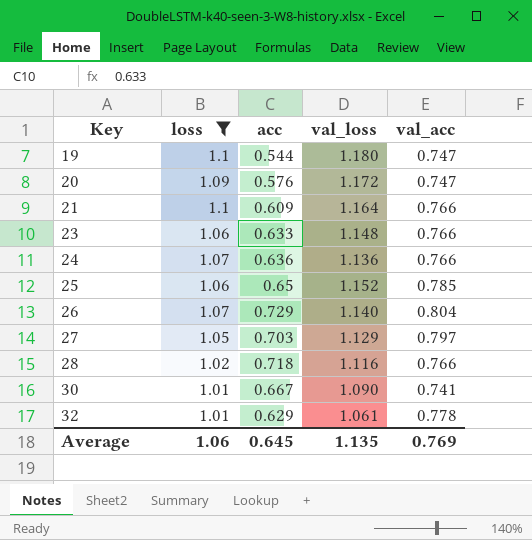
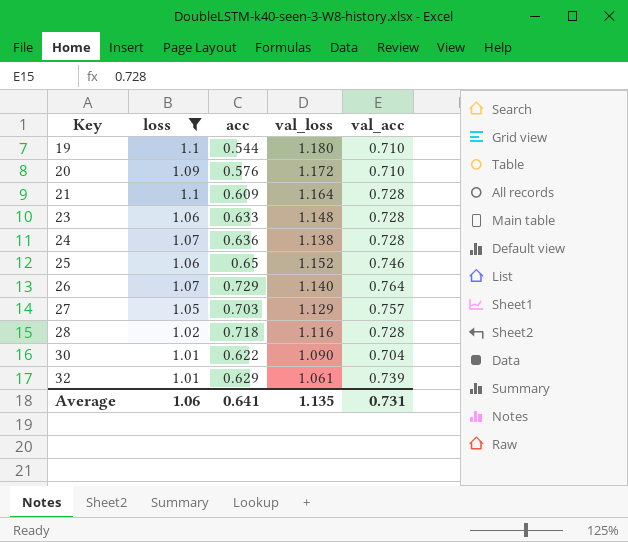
19 | val_acc: 0.747 -> 0.710
20 | val_acc: 0.747 -> 0.710
21 | val_acc: 0.766 -> 0.728
23 | val_acc: 0.766 -> 0.728
24 | val_loss: 1.136 -> 1.138
24 | val_acc: 0.766 -> 0.728
25 | val_acc: 0.785 -> 0.746
26 | val_acc: 0.804 -> 0.764
27 | val_acc: 0.797 -> 0.757
28 | val_acc: 0.766 -> 0.728
30 | acc: 0.667 -> 0.622
30 | val_acc: 0.741 -> 0.704
32 | val_acc: 0.778 -> 0.739
Average | acc: 0.645 -> 0.641
Average | val_acc: 0.769 -> 0.731

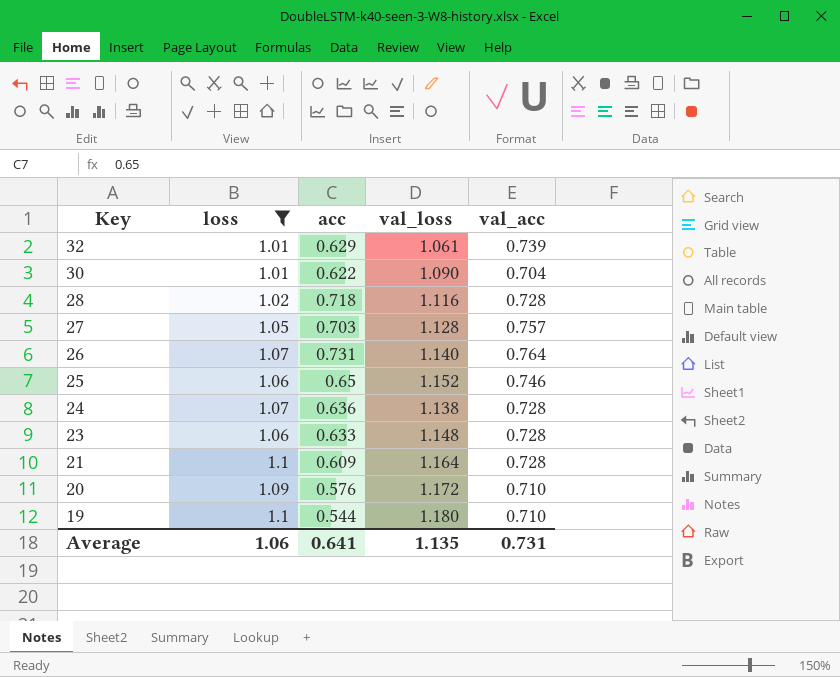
row order: Key ascending -> Key descending
27 | val_loss: 1.129 -> 1.128
26 | acc: 0.729 -> 0.731

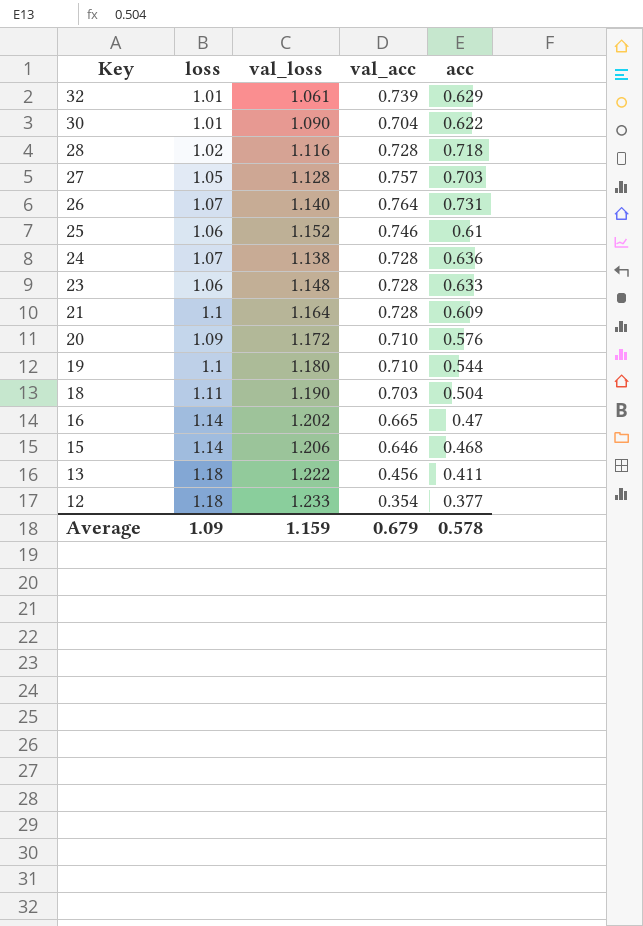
filter: loss <= 1.1 -> none
column acc | position: 3 -> 5
25 | acc: 0.65 -> 0.61
Average | loss: 1.06 -> 1.09
Average | val_loss: 1.135 -> 1.159
Average | val_acc: 0.731 -> 0.679
Average | acc: 0.641 -> 0.578

